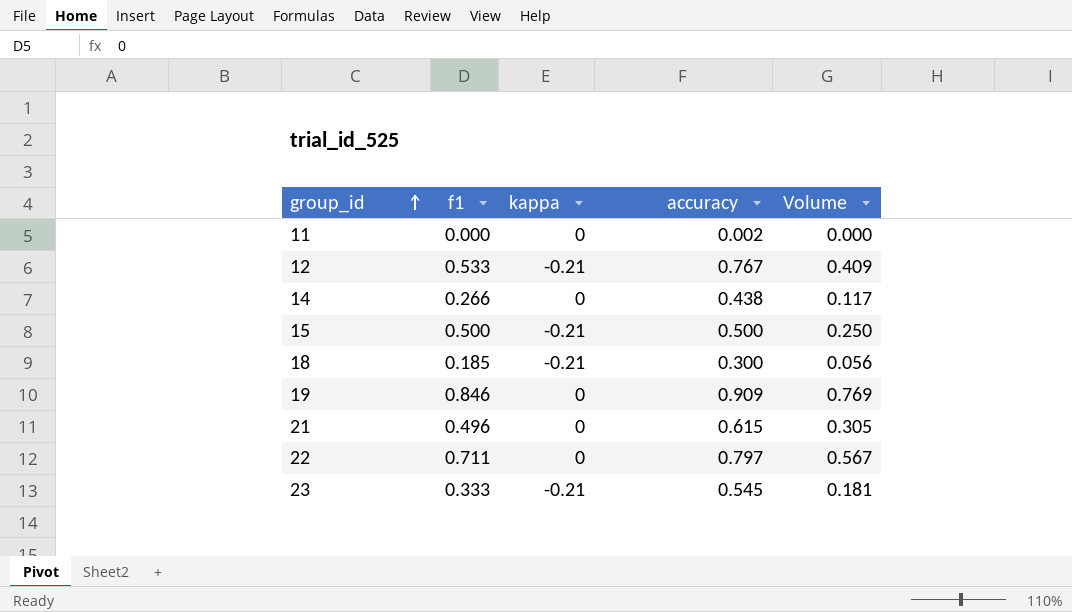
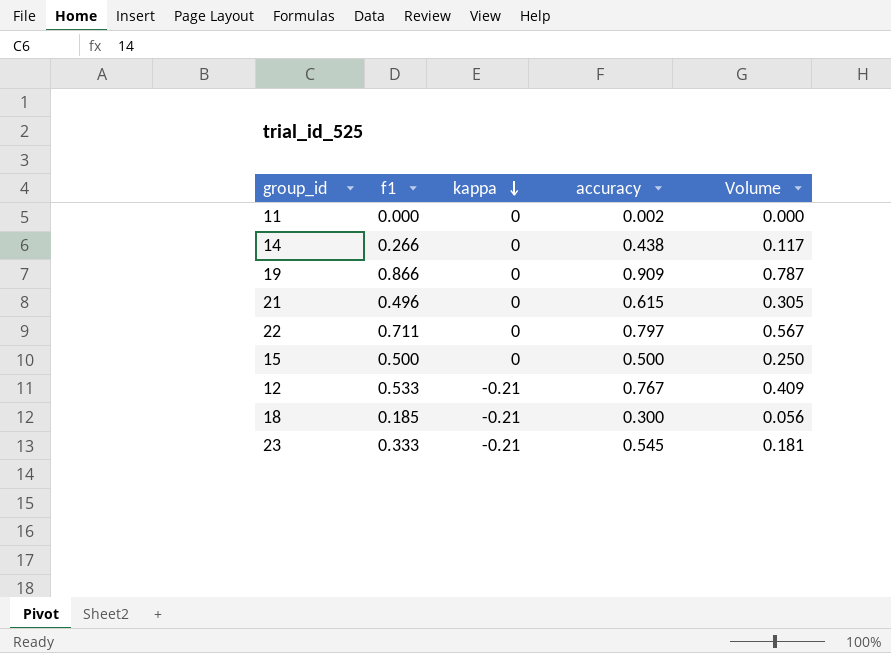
row order: group_id ascending -> kappa descending
19 | f1: 0.846 -> 0.866
19 | Volume: 0.769 -> 0.787
15 | kappa: -0.21 -> 0

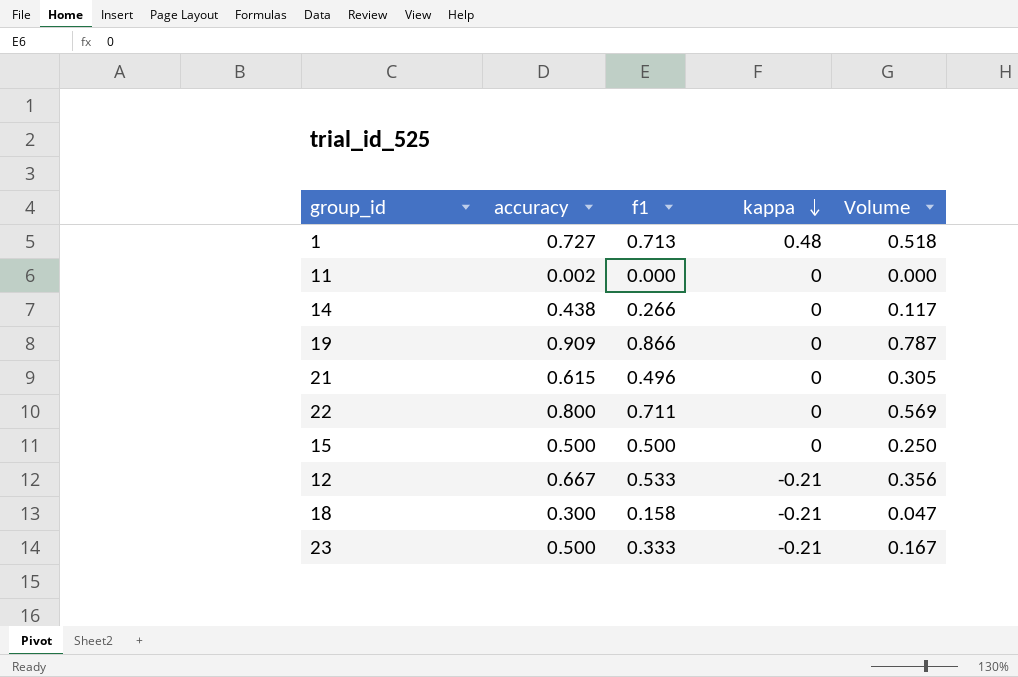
column accuracy | position: 4 -> 2
row 1: none -> 0.727 | 0.713 | 0.48 | 0.518
22 | accuracy: 0.797 -> 0.800
22 | Volume: 0.567 -> 0.569
12 | accuracy: 0.767 -> 0.667
12 | Volume: 0.409 -> 0.356
18 | f1: 0.185 -> 0.158
18 | Volume: 0.056 -> 0.047
23 | accuracy: 0.545 -> 0.500
23 | Volume: 0.181 -> 0.167

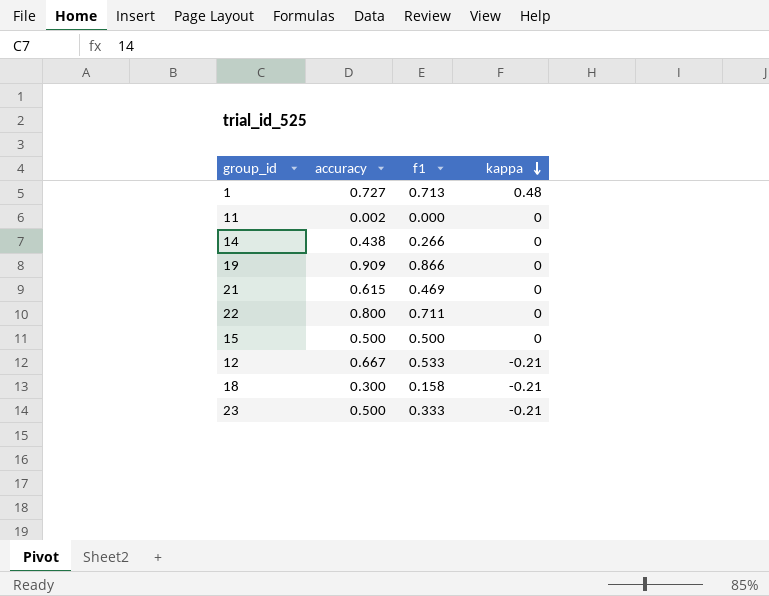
column Volume | formula: [accuracy] * [f1] -> none
21 | f1: 0.496 -> 0.469

